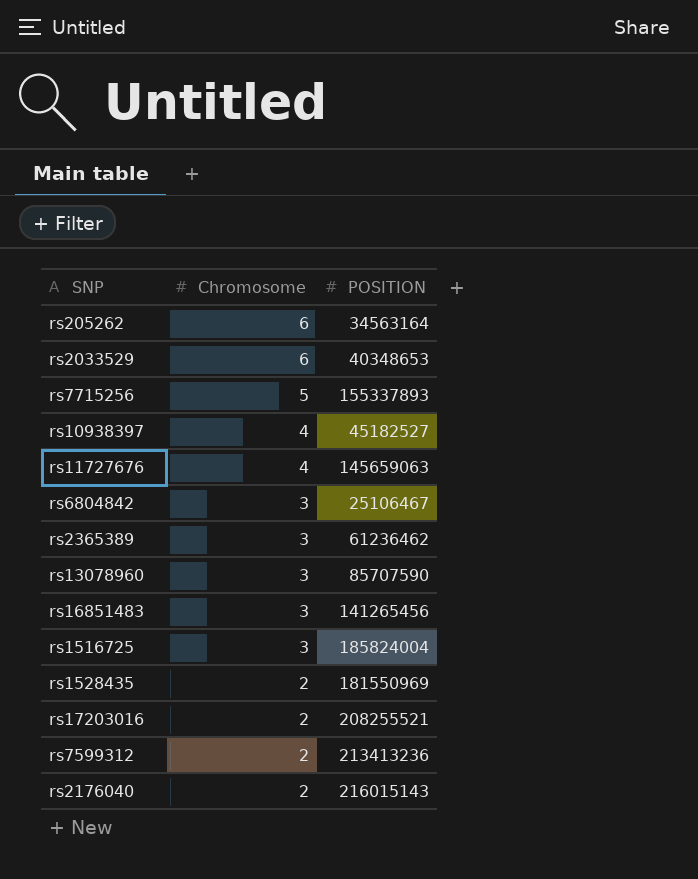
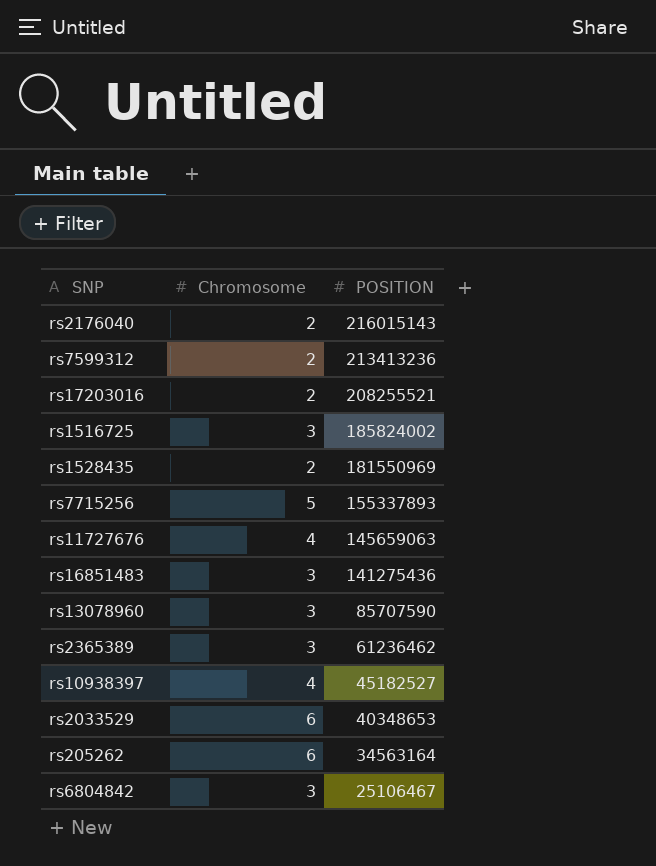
row order: Chromosome descending -> POSITION descending
rs1516725 | POSITION: 185824004 -> 185824002
rs16851483 | POSITION: 141265456 -> 141275436

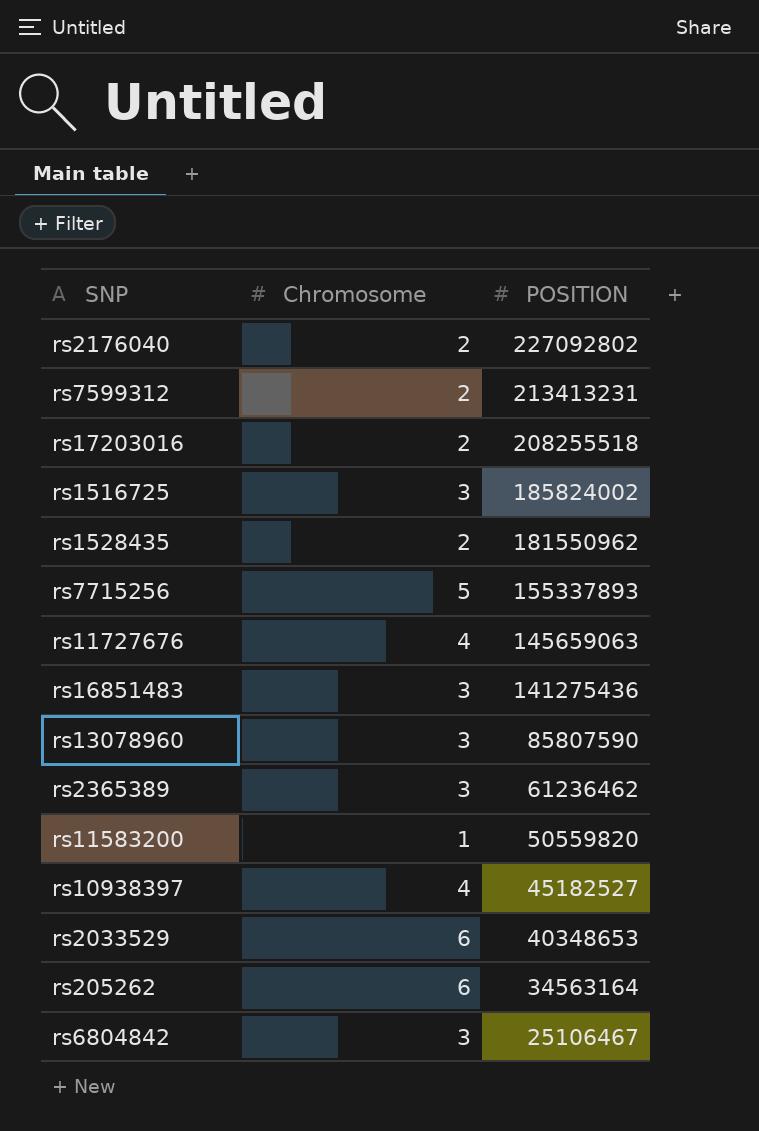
rs2176040 | POSITION: 216015143 -> 227092802
rs7599312 | POSITION: 213413236 -> 213413231
rs17203016 | POSITION: 208255521 -> 208255518
rs1528435 | POSITION: 181550969 -> 181550962
rs13078960 | POSITION: 85707590 -> 85807590
row rs11583200: none -> 1 | 50559820

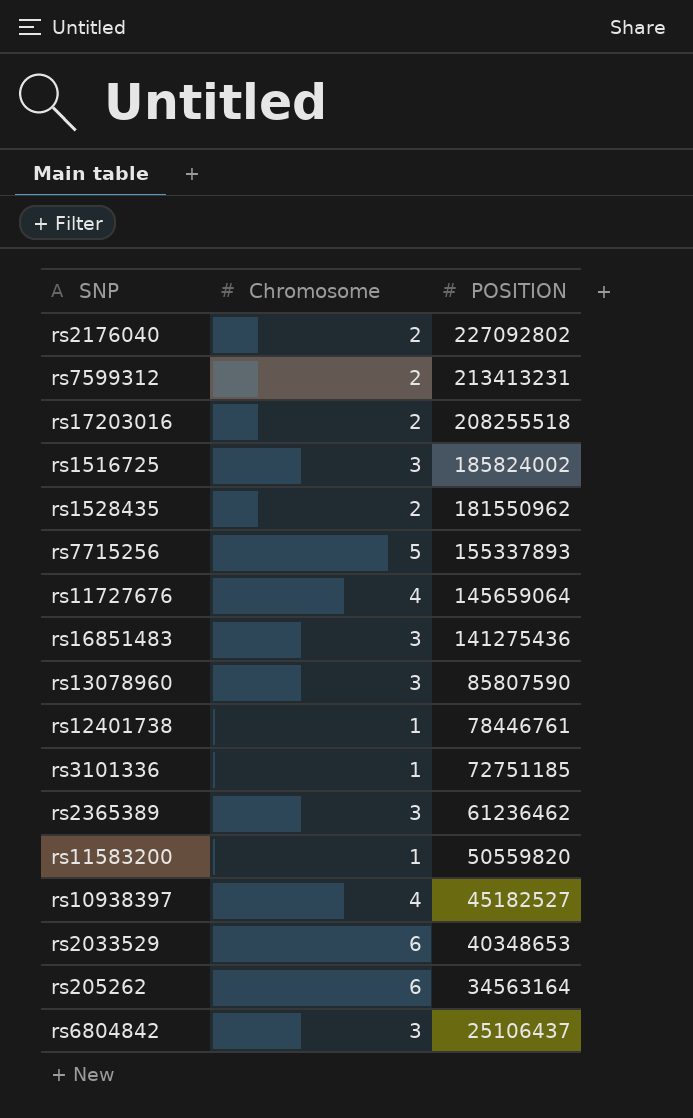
rs11727676 | POSITION: 145659063 -> 145659064
row rs12401738: none -> 1 | 78446761
row rs3101336: none -> 1 | 72751185
rs6804842 | POSITION: 25106467 -> 25106437

